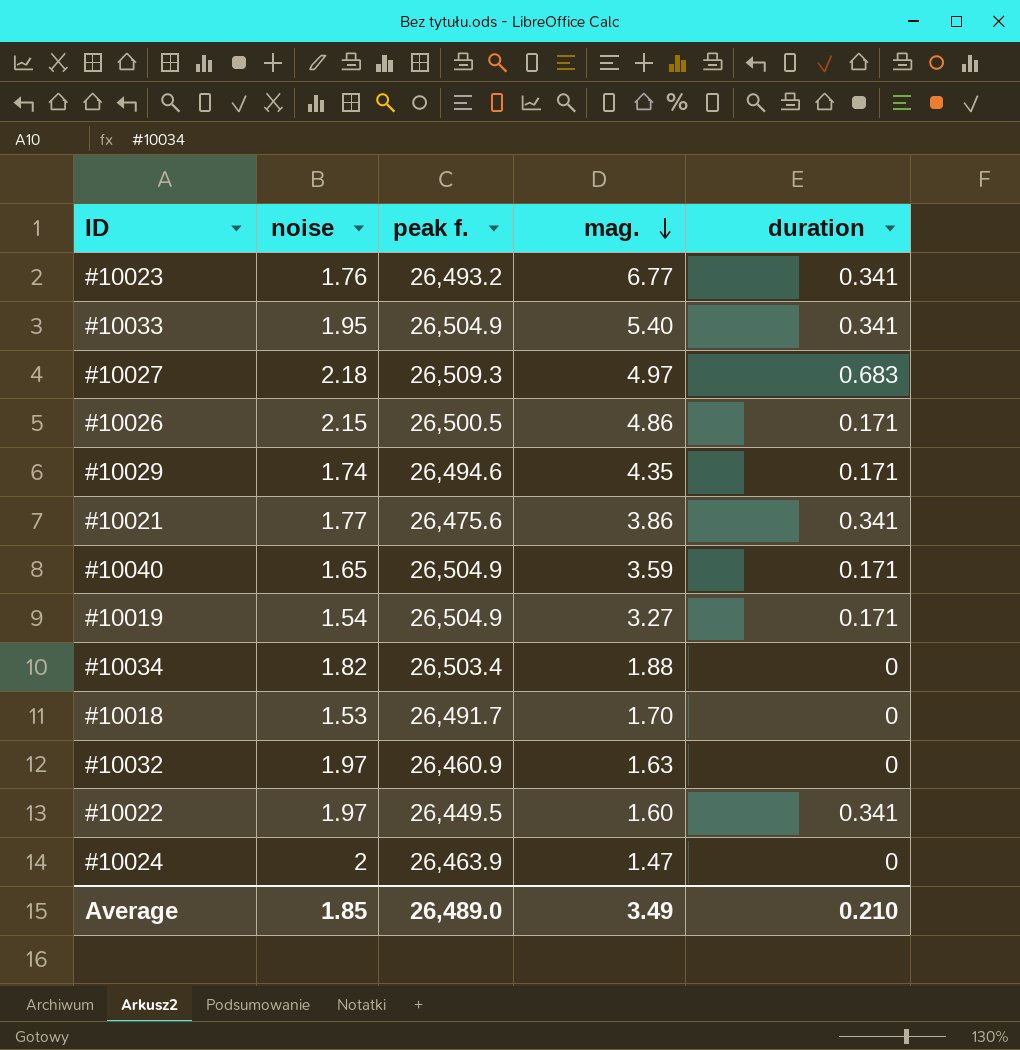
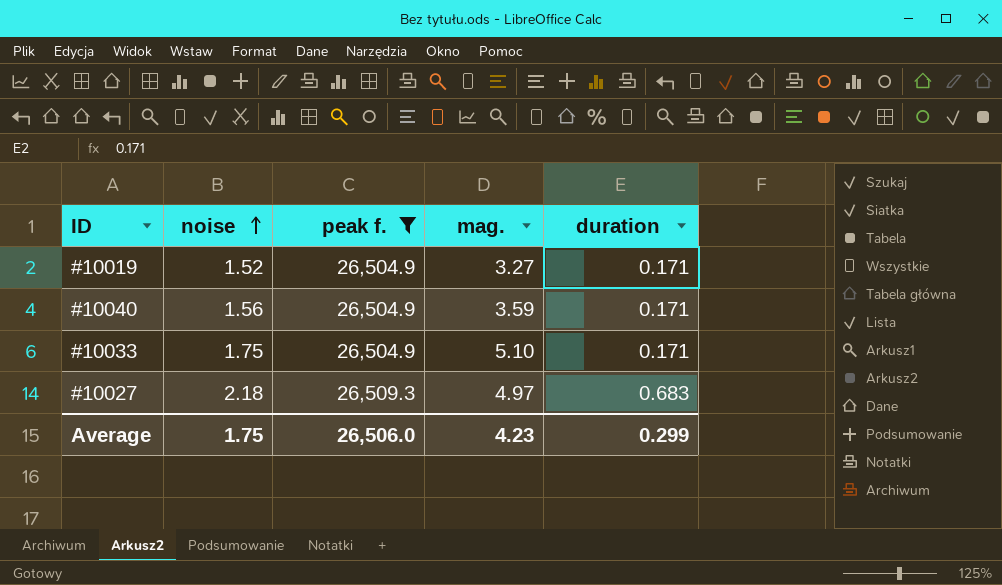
filter: none -> peak f. >= 26,504.9
row order: mag. descending -> noise ascending
#10019 | noise: 1.54 -> 1.52
#10040 | noise: 1.65 -> 1.56
#10033 | noise: 1.95 -> 1.75
#10033 | mag.: 5.40 -> 5.10
#10033 | duration: 0.341 -> 0.171
Average | noise: 1.85 -> 1.75
Average | peak f.: 26,489.0 -> 26,506.0
Average | mag.: 3.49 -> 4.23
Average | duration: 0.210 -> 0.299

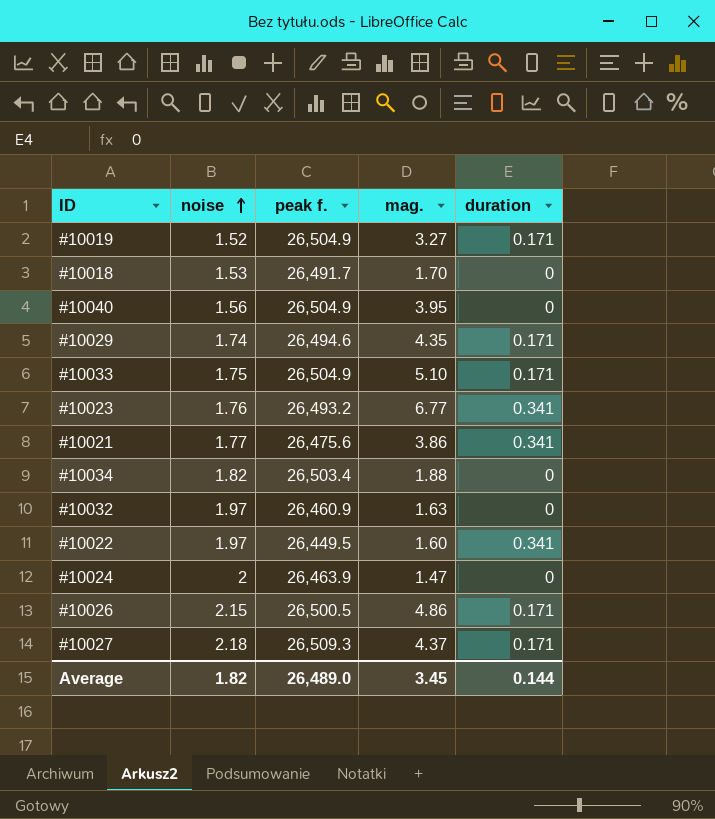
filter: peak f. >= 26,504.9 -> none
#10040 | mag.: 3.59 -> 3.95
#10040 | duration: 0.171 -> 0
#10027 | mag.: 4.97 -> 4.37
#10027 | duration: 0.683 -> 0.171
Average | noise: 1.75 -> 1.82
Average | peak f.: 26,506.0 -> 26,489.0
Average | mag.: 4.23 -> 3.45
Average | duration: 0.299 -> 0.144

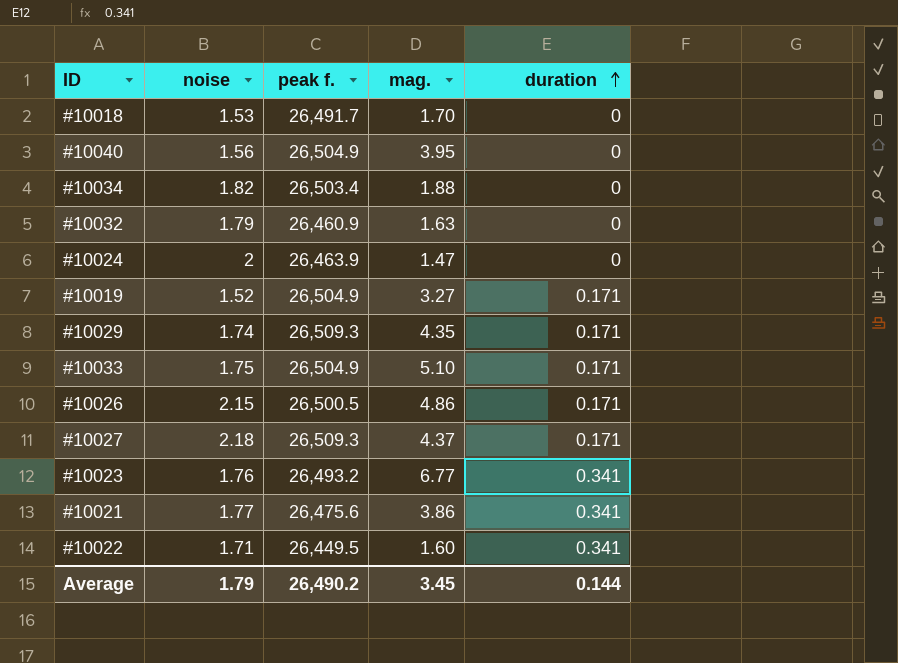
row order: noise ascending -> duration ascending
#10032 | noise: 1.97 -> 1.79
#10029 | peak f.: 26,494.6 -> 26,509.3
#10022 | noise: 1.97 -> 1.71
Average | noise: 1.82 -> 1.79
Average | peak f.: 26,489.0 -> 26,490.2

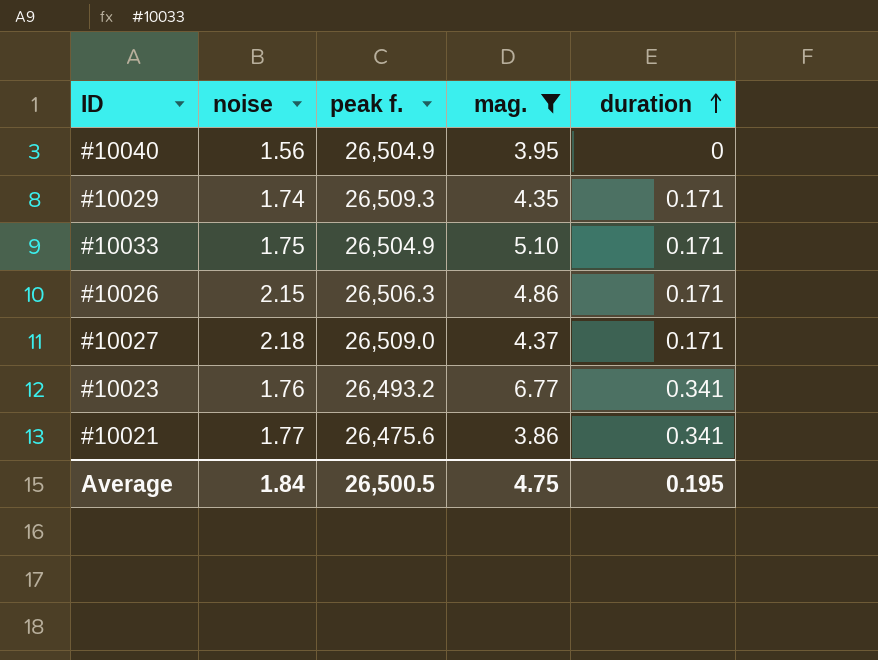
filter: none -> mag. >= 3.86
#10026 | peak f.: 26,500.5 -> 26,506.3
#10027 | peak f.: 26,509.3 -> 26,509.0
Average | noise: 1.79 -> 1.84
Average | peak f.: 26,490.2 -> 26,500.5
Average | mag.: 3.45 -> 4.75
Average | duration: 0.144 -> 0.195

